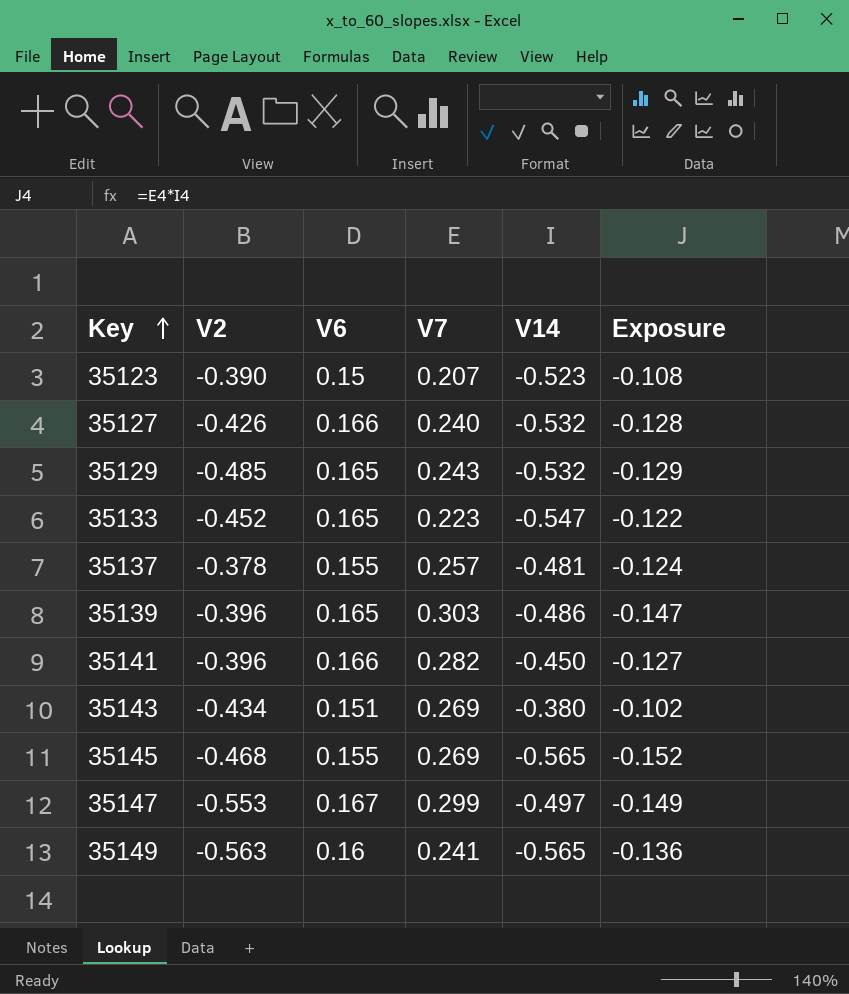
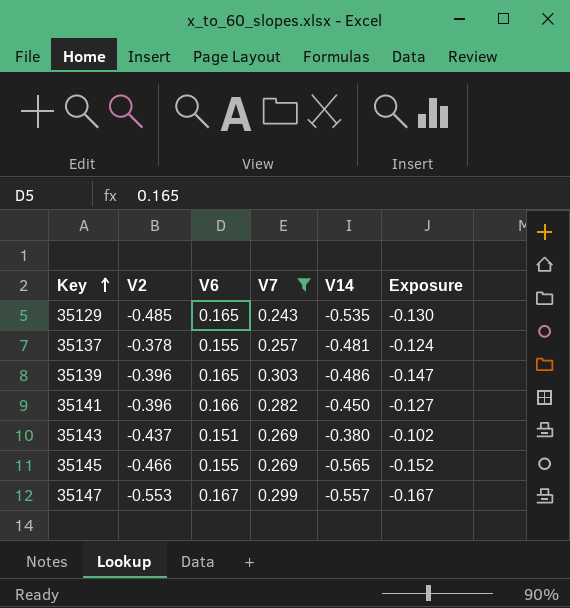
filter: none -> V7 >= 0.243
35129 | V14: -0.532 -> -0.535
35129 | Exposure: -0.129 -> -0.130
35143 | V2: -0.434 -> -0.437
35145 | V2: -0.468 -> -0.466
35147 | V14: -0.497 -> -0.557
35147 | Exposure: -0.149 -> -0.167

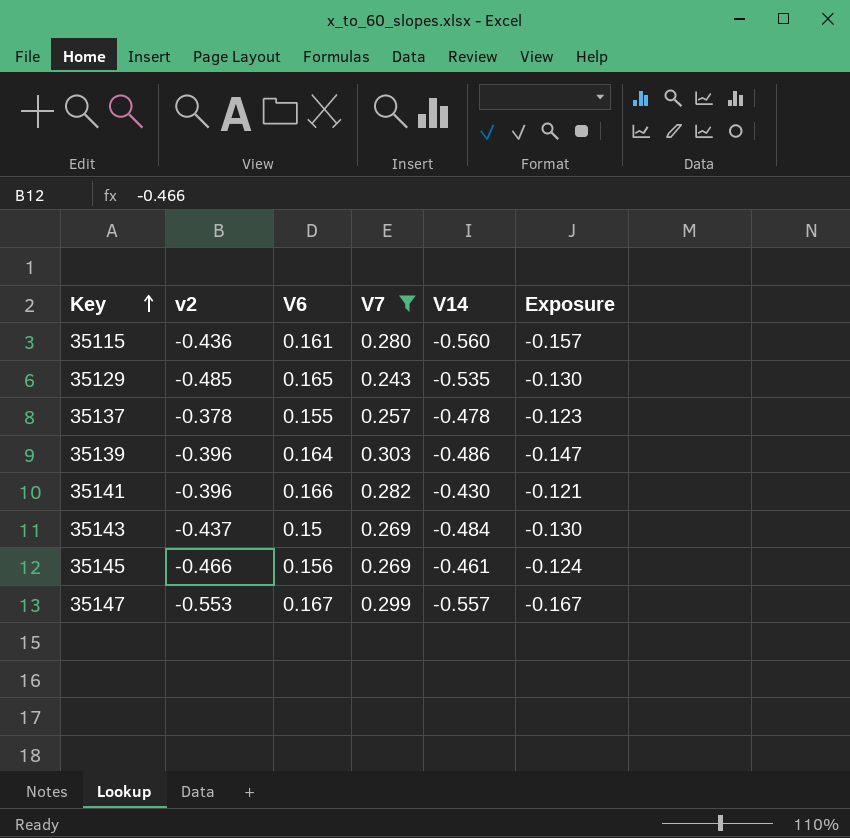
column name: V2 -> v2
row 35115: none -> -0.436 | 0.161 | 0.280 | -0.560 | -0.157
35137 | V14: -0.481 -> -0.478
35137 | Exposure: -0.124 -> -0.123
35139 | V6: 0.165 -> 0.164
35141 | V14: -0.450 -> -0.430
35141 | Exposure: -0.127 -> -0.121
35143 | V6: 0.151 -> 0.15
35143 | V14: -0.380 -> -0.484
35143 | Exposure: -0.102 -> -0.130
35145 | V6: 0.155 -> 0.156
35145 | V14: -0.565 -> -0.461
35145 | Exposure: -0.152 -> -0.124

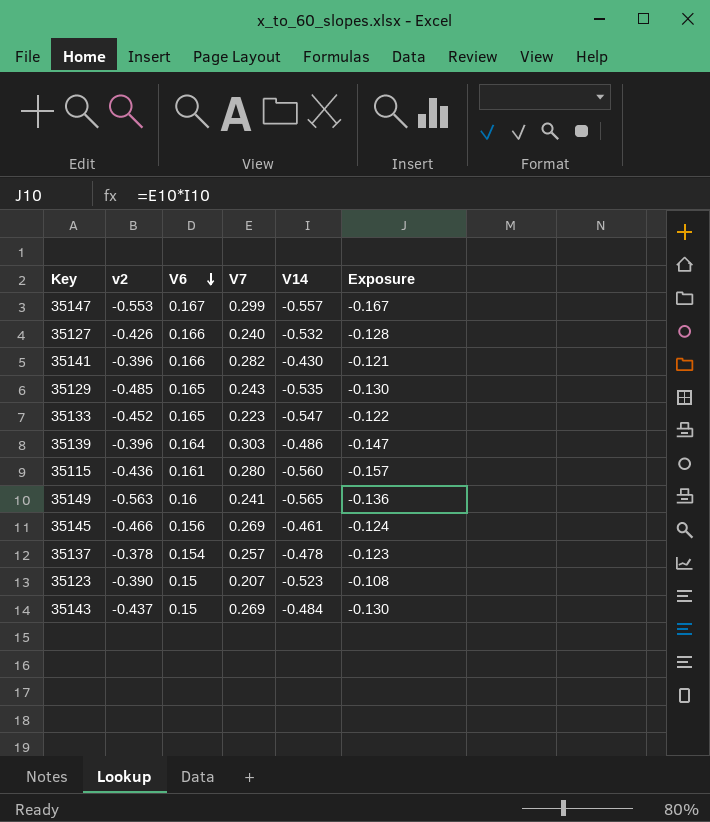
filter: V7 >= 0.243 -> none
row order: Key ascending -> V6 descending
35137 | V6: 0.155 -> 0.154

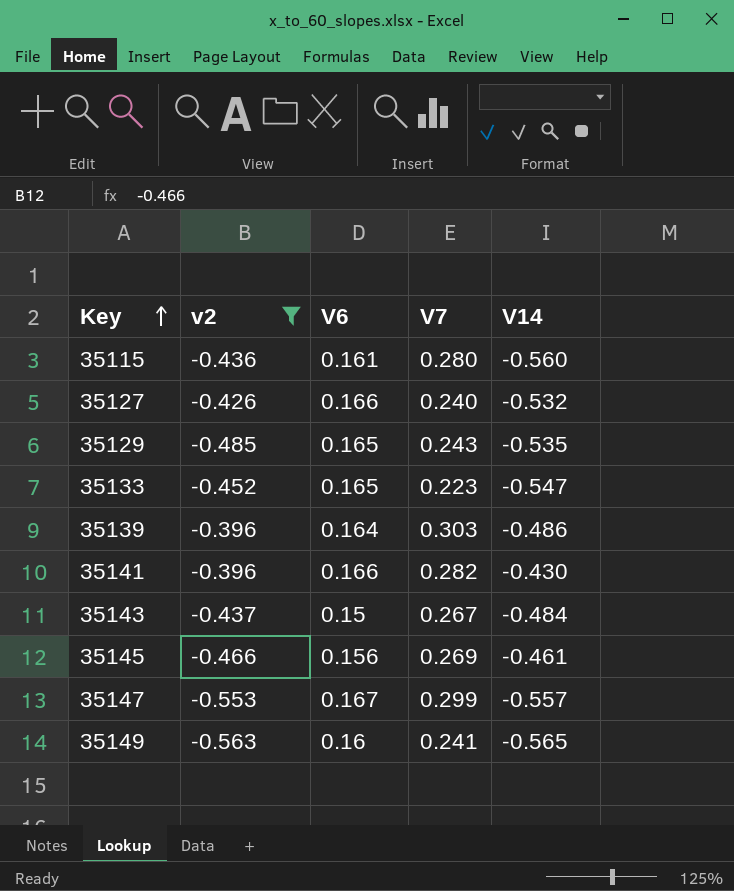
filter: none -> v2 <= -0.396
row order: V6 descending -> Key ascending
column Exposure | formula: [V7] * [V14] -> none
35143 | V7: 0.269 -> 0.267

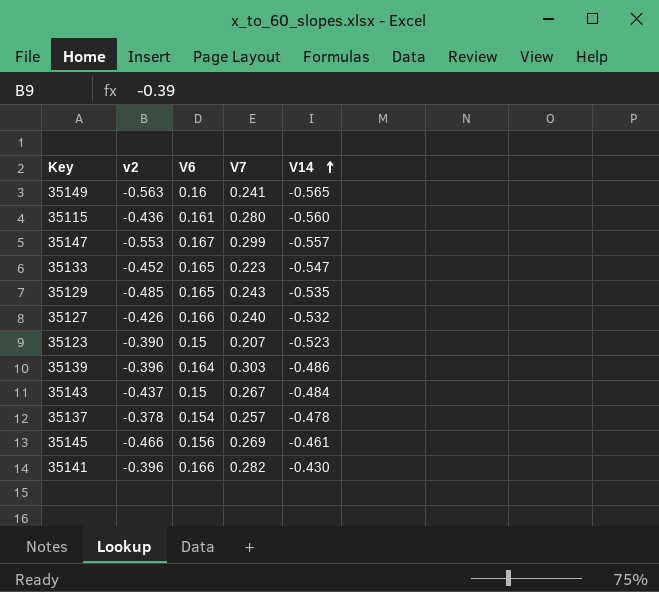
filter: v2 <= -0.396 -> none
row order: Key ascending -> V14 ascending

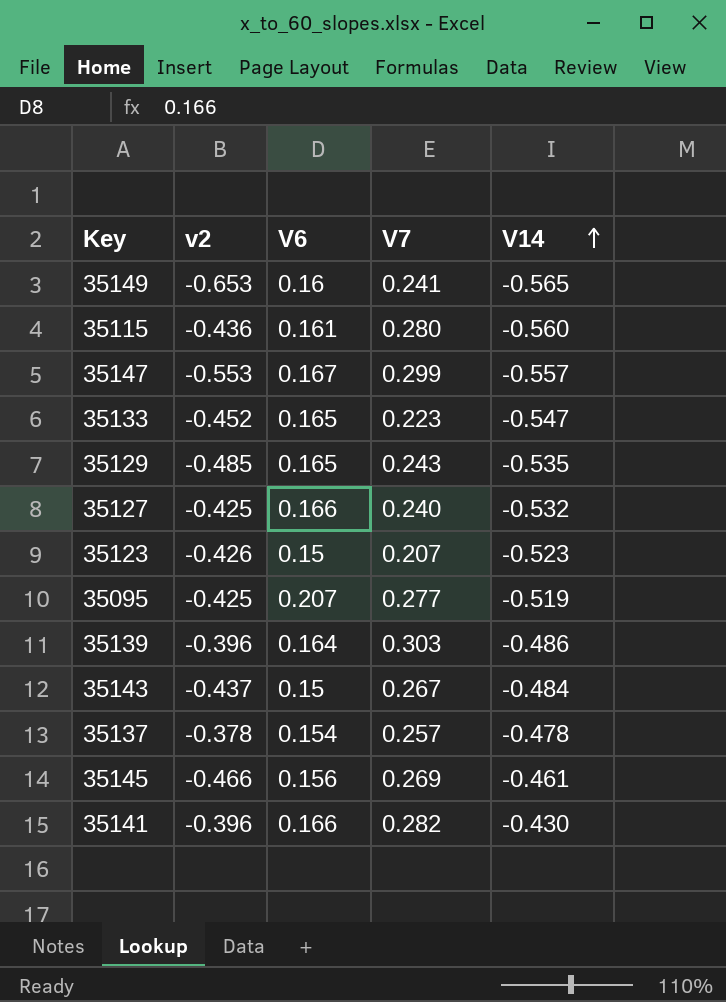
35149 | v2: -0.563 -> -0.653
35127 | v2: -0.426 -> -0.425
35123 | v2: -0.390 -> -0.426
row 35095: none -> -0.425 | 0.207 | 0.277 | -0.519

